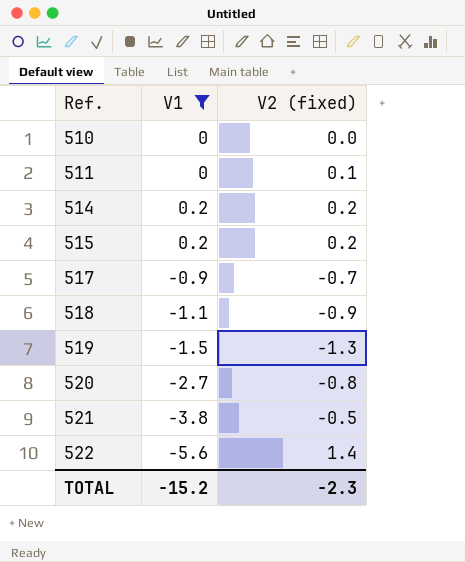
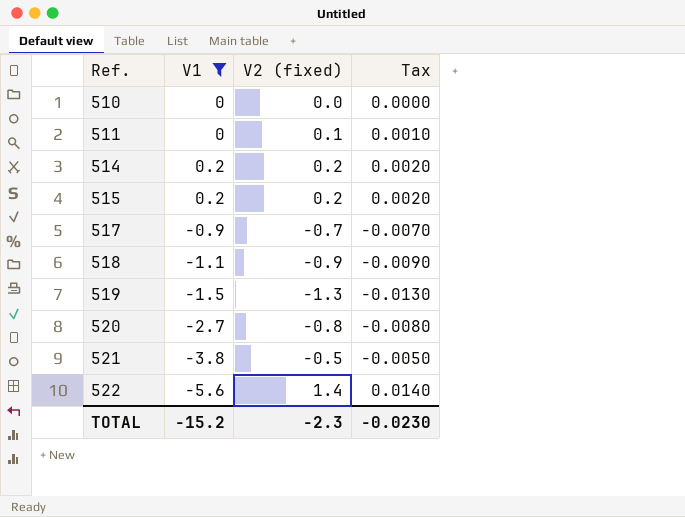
column Tax | formula: none -> [V2 (fixed)] * 0.01

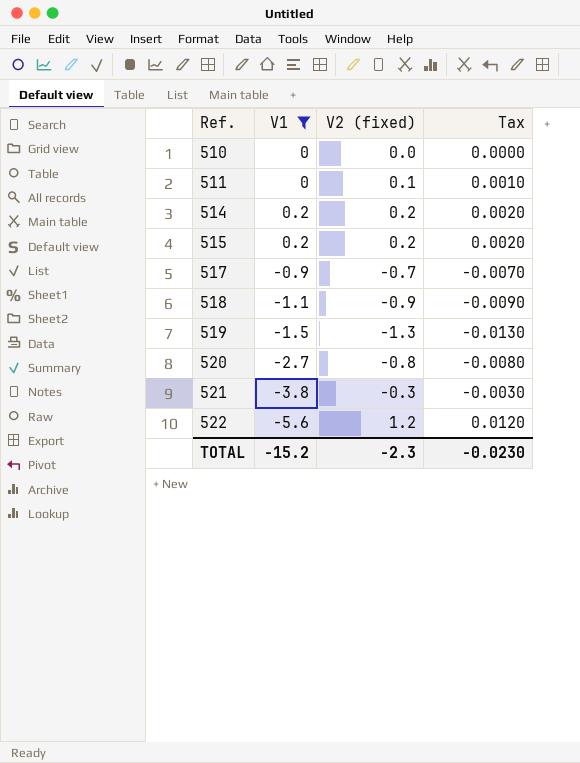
521 | V2 (fixed): -0.5 -> -0.3
521 | Tax: -0.0050 -> -0.0030
522 | V2 (fixed): 1.4 -> 1.2
522 | Tax: 0.0140 -> 0.0120

